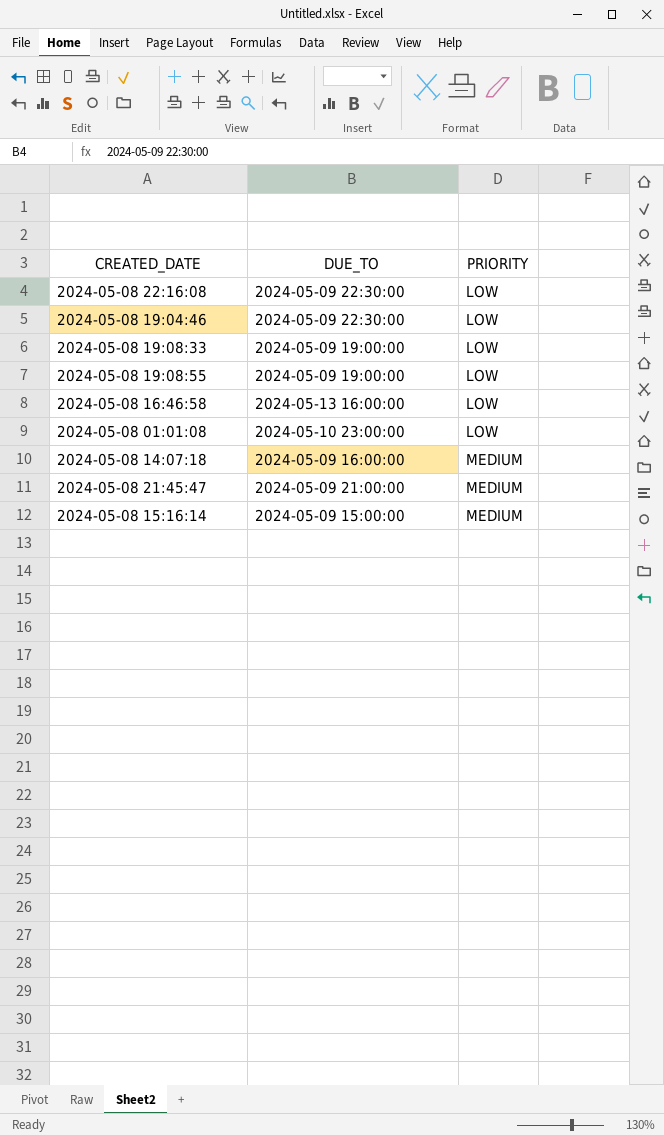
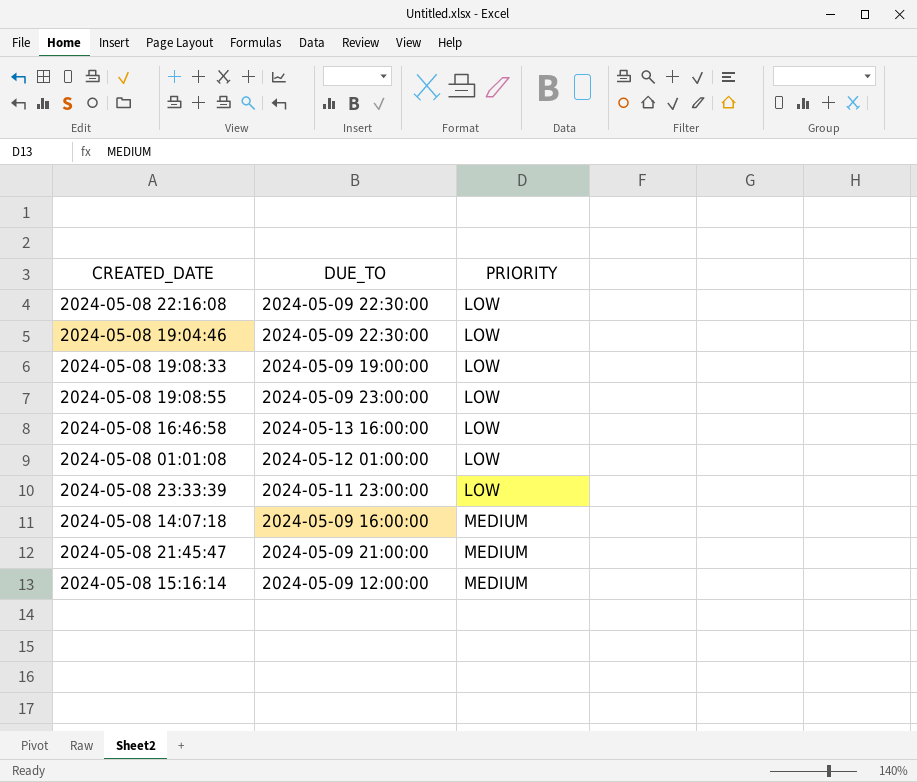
2024-05-08 19:08:55 | DUE_TO: 2024-05-09 19:00:00 -> 2024-05-09 23:00:00
2024-05-08 01:01:08 | DUE_TO: 2024-05-10 23:00:00 -> 2024-05-12 01:00:00
row 2024-05-08 23:33:39: none -> 2024-05-11 23:00:00 | LOW
2024-05-08 15:16:14 | DUE_TO: 2024-05-09 15:00:00 -> 2024-05-09 12:00:00

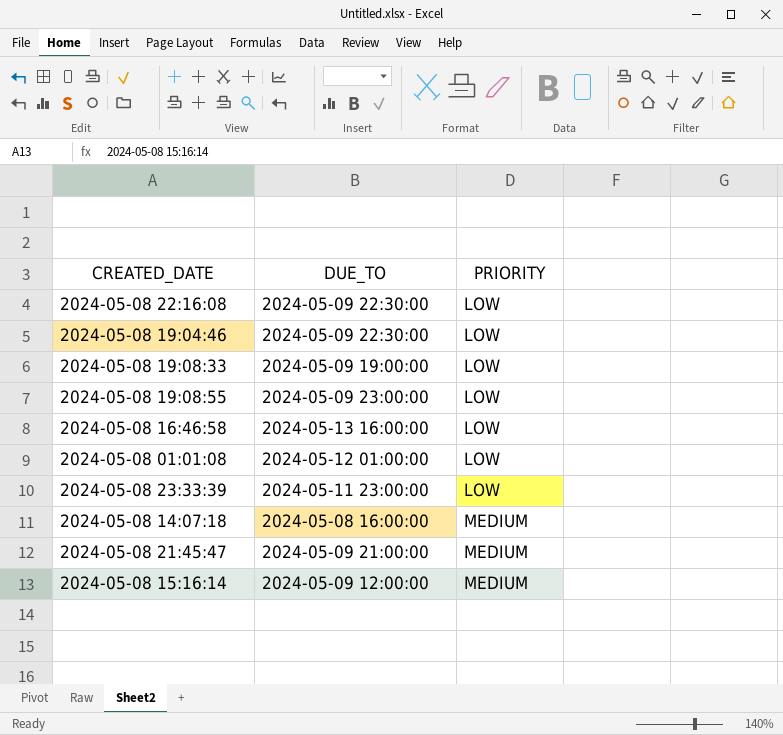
2024-05-08 14:07:18 | DUE_TO: 2024-05-09 16:00:00 -> 2024-05-08 16:00:00

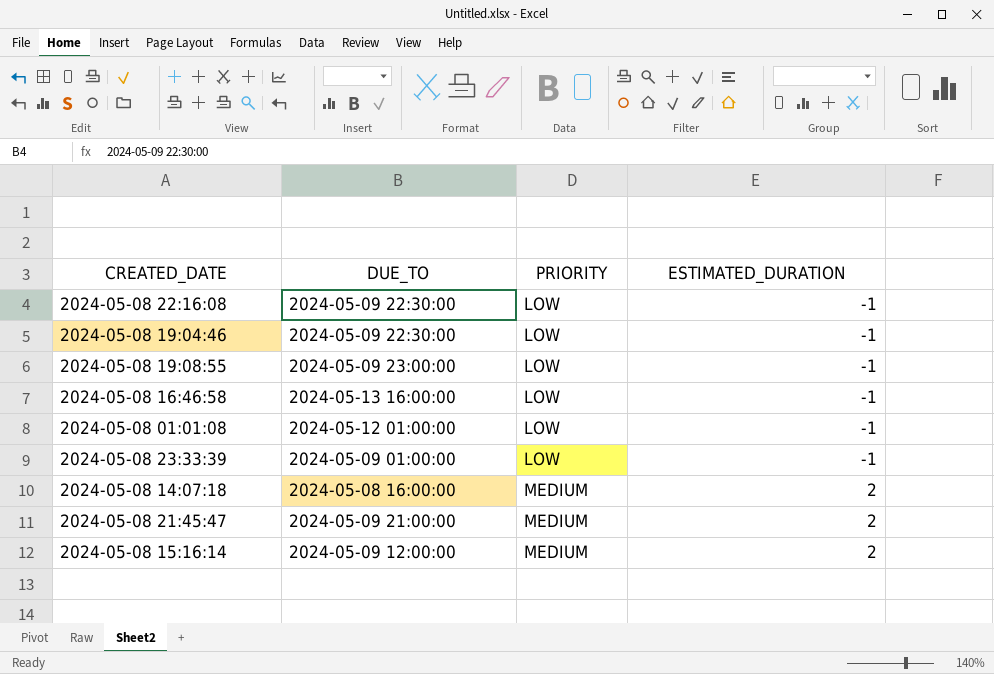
column ESTIMATED_DURATION | position: none -> 4
row 2024-05-08 19:08:33: 2024-05-09 19:00:00 | LOW -> none
2024-05-08 23:33:39 | DUE_TO: 2024-05-11 23:00:00 -> 2024-05-09 01:00:00

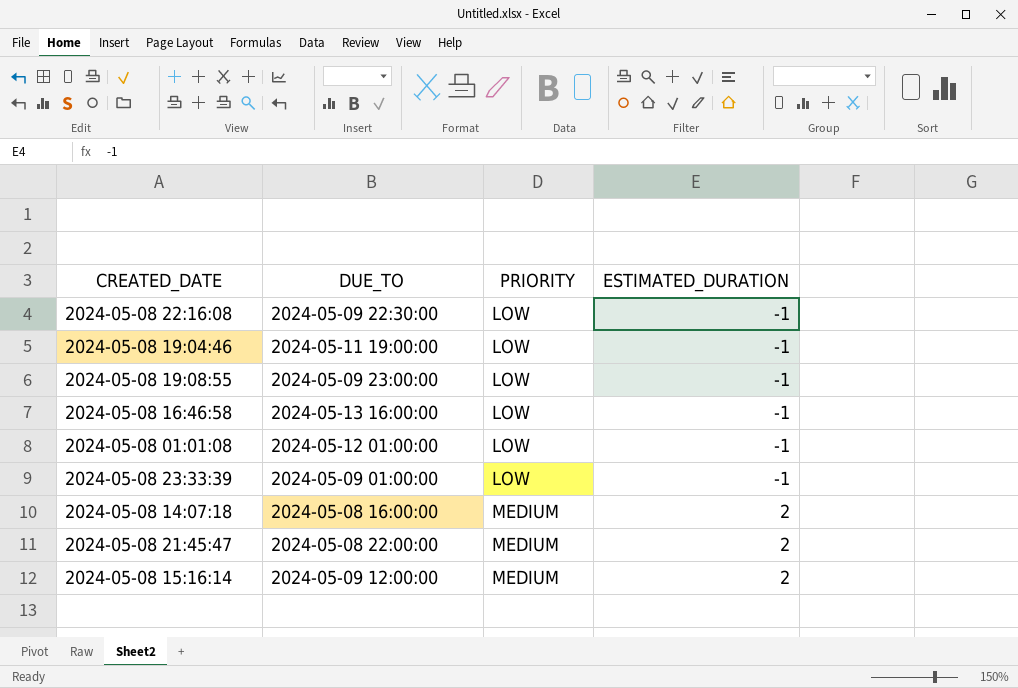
2024-05-08 19:04:46 | DUE_TO: 2024-05-09 22:30:00 -> 2024-05-11 19:00:00
2024-05-08 21:45:47 | DUE_TO: 2024-05-09 21:00:00 -> 2024-05-08 22:00:00

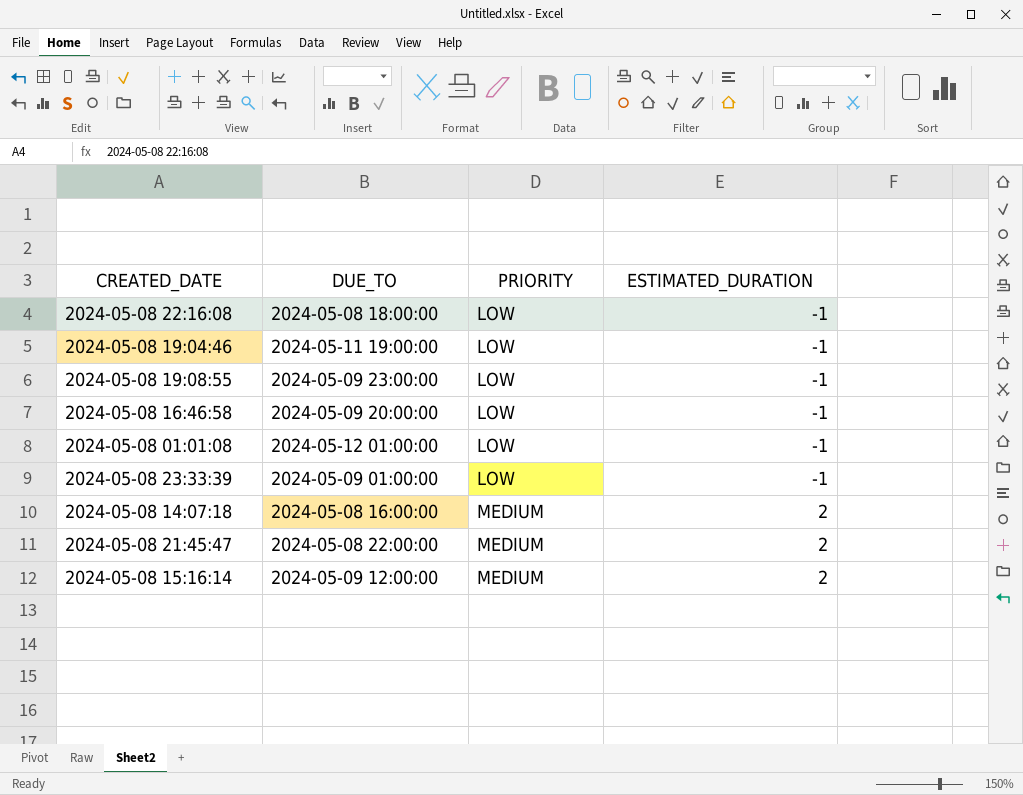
2024-05-08 22:16:08 | DUE_TO: 2024-05-09 22:30:00 -> 2024-05-08 18:00:00
2024-05-08 16:46:58 | DUE_TO: 2024-05-13 16:00:00 -> 2024-05-09 20:00:00

